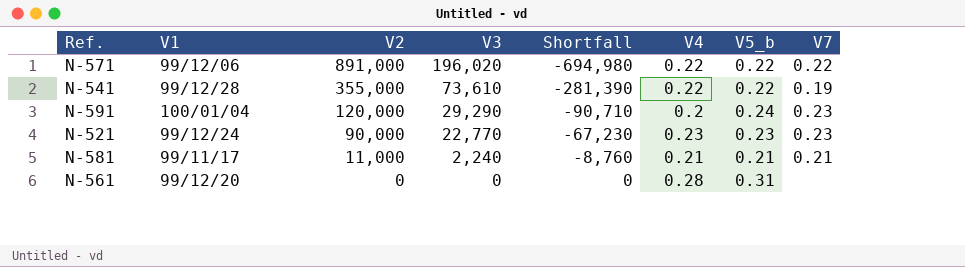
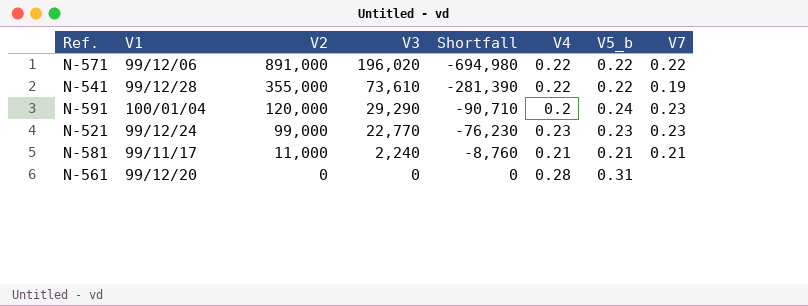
N-521 | V2: 90,000 -> 99,000
N-521 | Shortfall: -67,230 -> -76,230

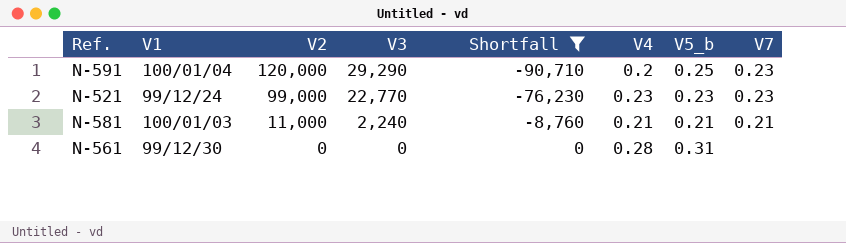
filter: none -> Shortfall >= -90,710
N-591 | V5_b: 0.24 -> 0.25
N-581 | V1: 99/11/17 -> 100/01/03
N-561 | V1: 99/12/20 -> 99/12/30

